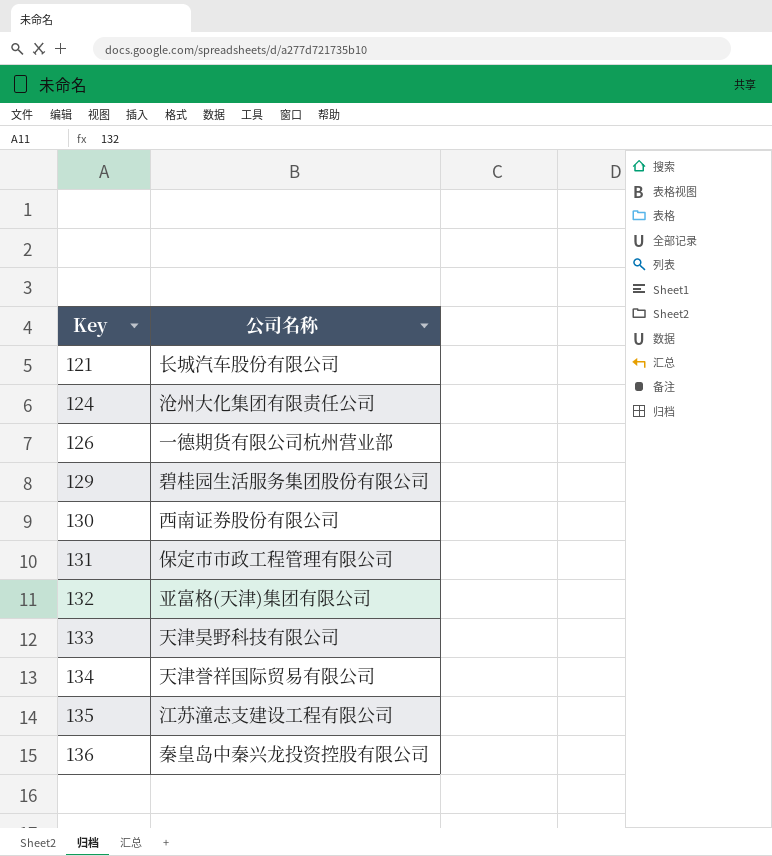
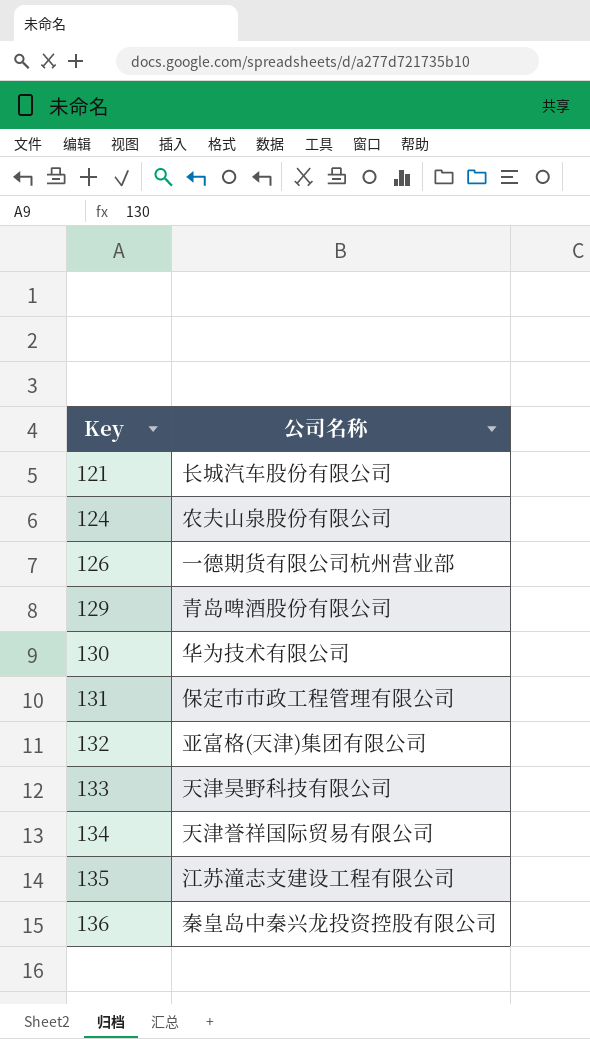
124 | 公司名称: 沧州大化集团有限责任公司 -> 农夫山泉股份有限公司
129 | 公司名称: 碧桂园生活服务集团股份有限公司 -> 青岛啤酒股份有限公司
130 | 公司名称: 西南证券股份有限公司 -> 华为技术有限公司

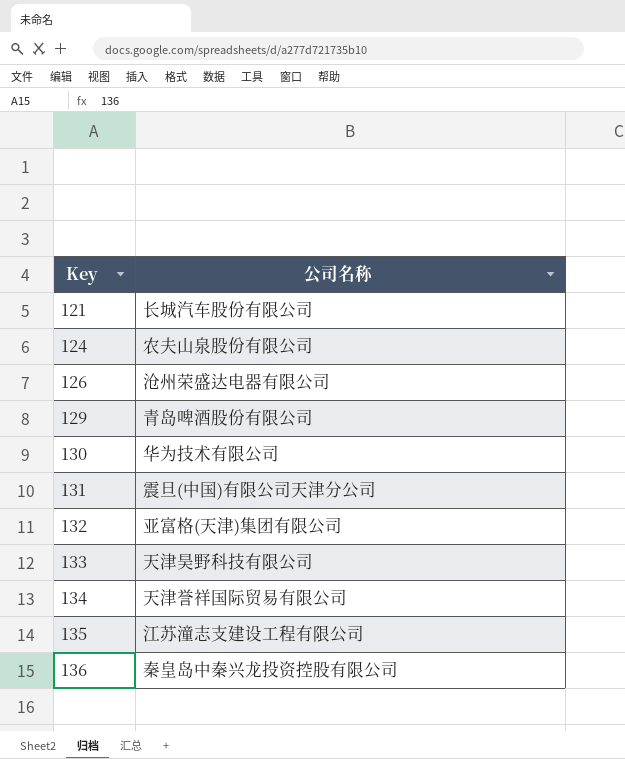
126 | 公司名称: 一德期货有限公司杭州营业部 -> 沧州荣盛达电器有限公司
131 | 公司名称: 保定市市政工程管理有限公司 -> 震旦(中国)有限公司天津分公司

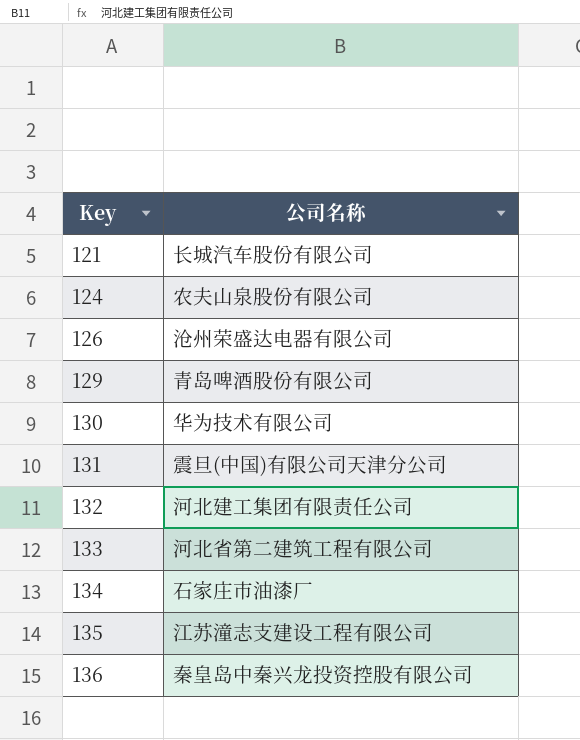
132 | 公司名称: 亚富格(天津)集团有限公司 -> 河北建工集团有限责任公司
133 | 公司名称: 天津昊野科技有限公司 -> 河北省第二建筑工程有限公司
134 | 公司名称: 天津誉祥国际贸易有限公司 -> 石家庄市油漆厂

